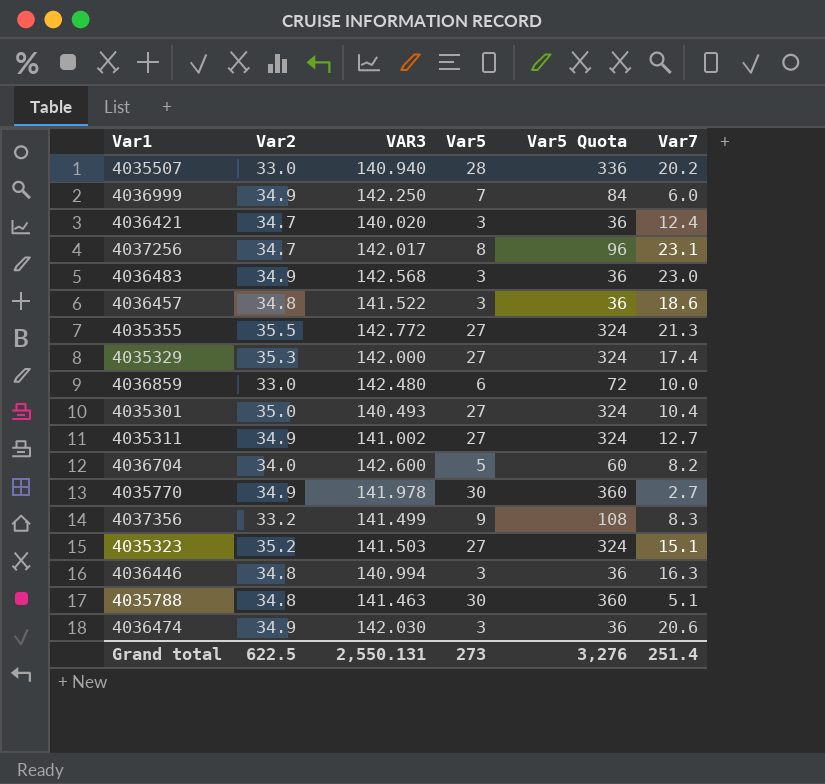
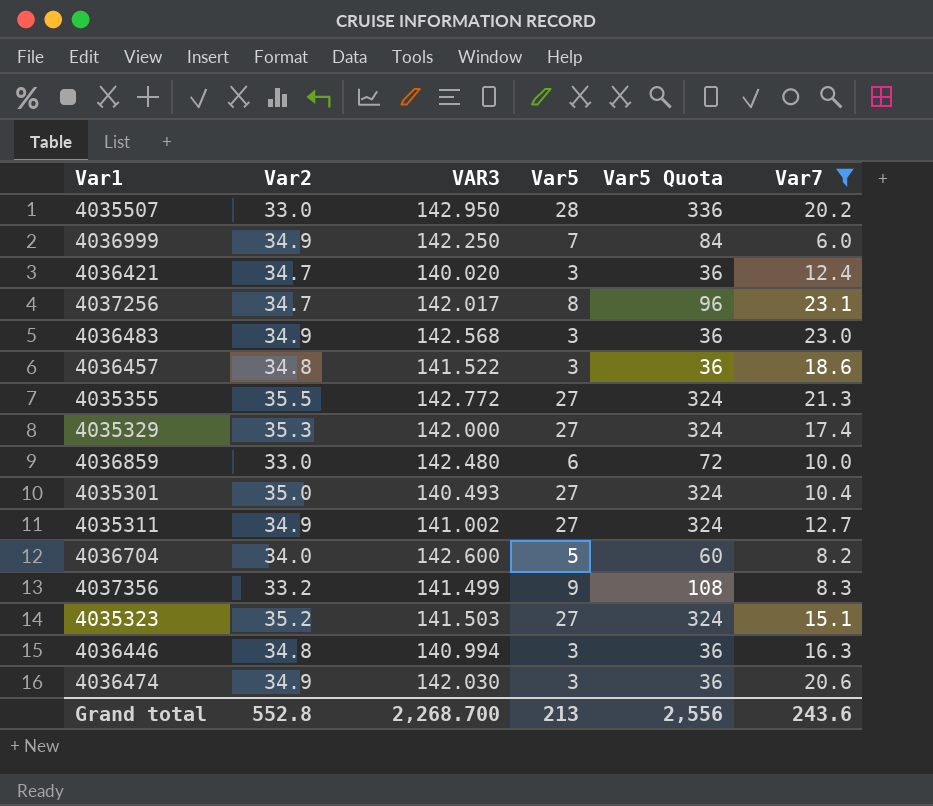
filter: none -> Var7 >= 6.0
4035507 | VAR3: 140.940 -> 142.950
Grand total | Var2: 622.5 -> 552.8
Grand total | VAR3: 2,550.131 -> 2,268.700
Grand total | Var5: 273 -> 213
Grand total | Var5 Quota: 3,276 -> 2,556
Grand total | Var7: 251.4 -> 243.6

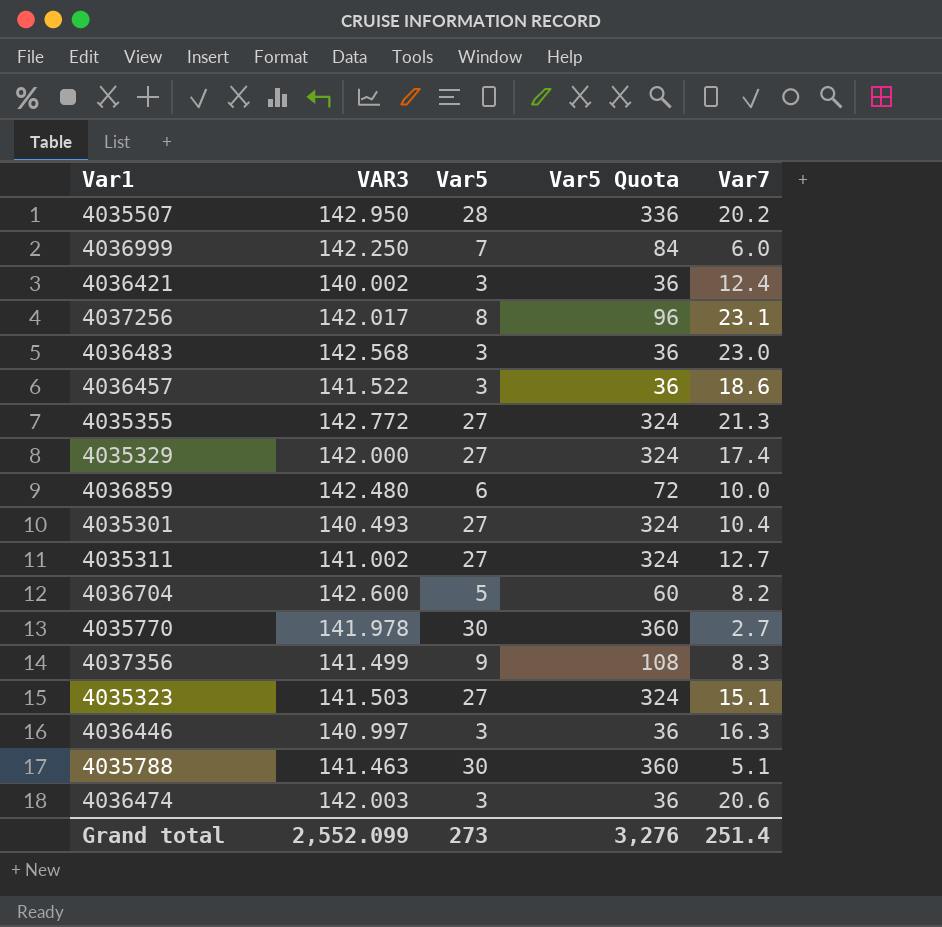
filter: Var7 >= 6.0 -> none
column Var2 | position: 2 -> none
4036421 | VAR3: 140.020 -> 140.002
4036446 | VAR3: 140.994 -> 140.997
4036474 | VAR3: 142.030 -> 142.003
Grand total | VAR3: 2,268.700 -> 2,552.099
Grand total | Var5: 213 -> 273
Grand total | Var5 Quota: 2,556 -> 3,276
Grand total | Var7: 243.6 -> 251.4

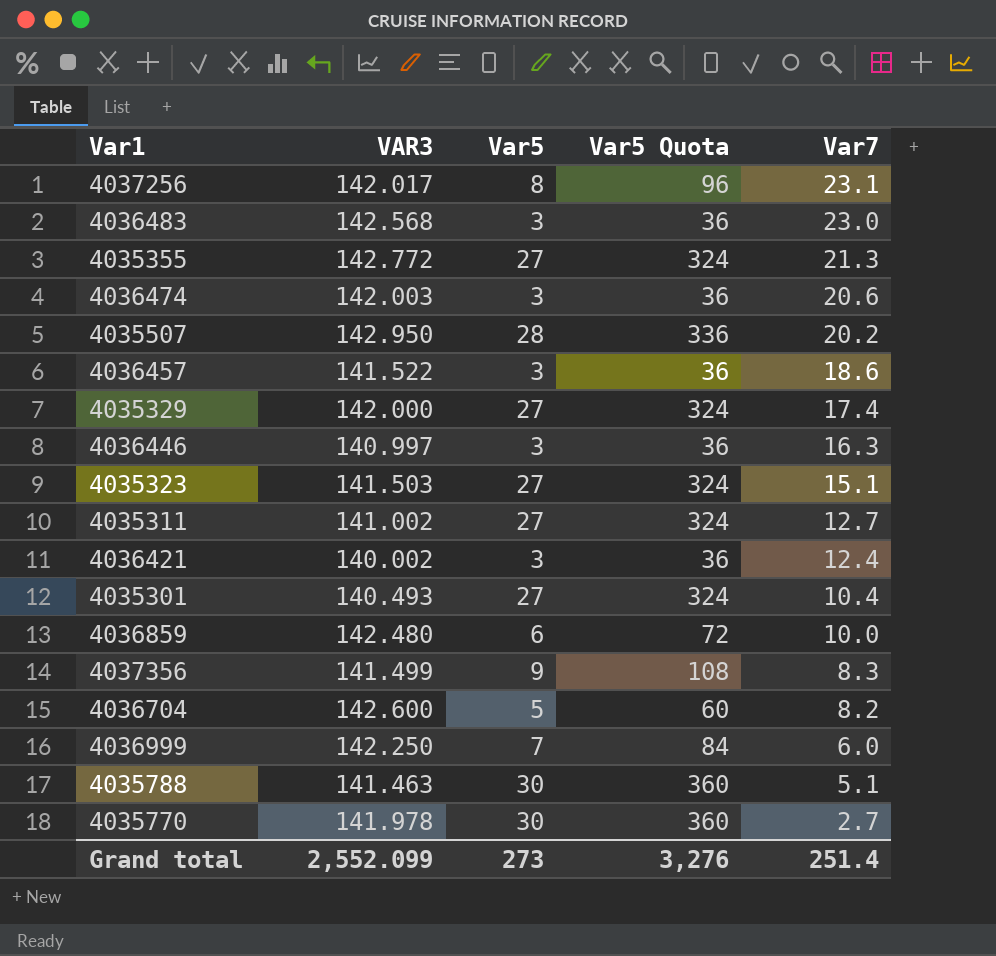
row order: none -> Var7 descending

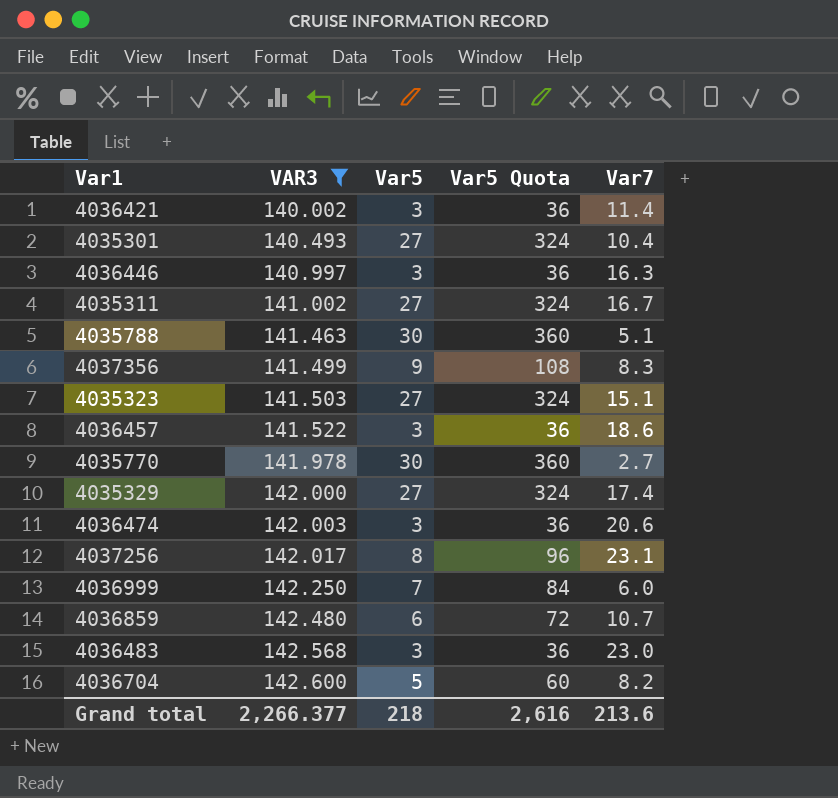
filter: none -> VAR3 <= 142.600
row order: Var7 descending -> VAR3 ascending
4036421 | Var7: 12.4 -> 11.4
4035311 | Var7: 12.7 -> 16.7
4036859 | Var7: 10.0 -> 10.7
Grand total | VAR3: 2,552.099 -> 2,266.377
Grand total | Var5: 273 -> 218
Grand total | Var5 Quota: 3,276 -> 2,616
Grand total | Var7: 251.4 -> 213.6

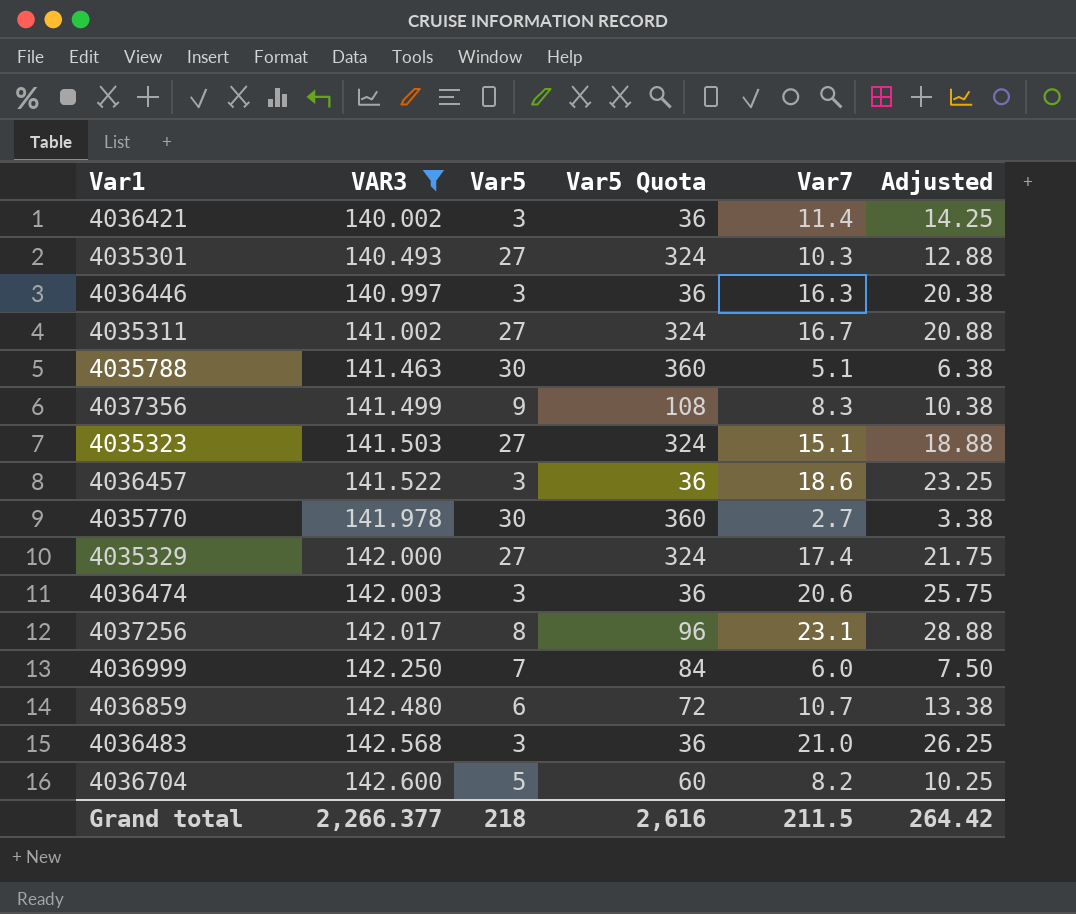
column Adjusted | formula: none -> [Var7] * 1.25
4035301 | Var7: 10.4 -> 10.3
4036483 | Var7: 23.0 -> 21.0
Grand total | Var7: 213.6 -> 211.5

